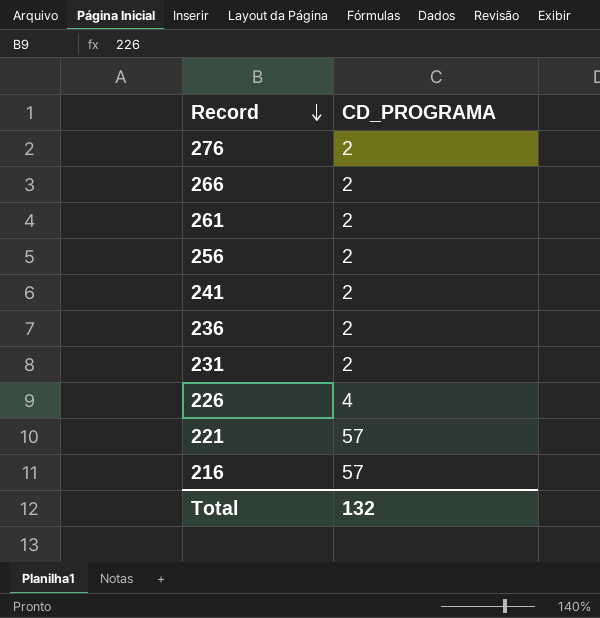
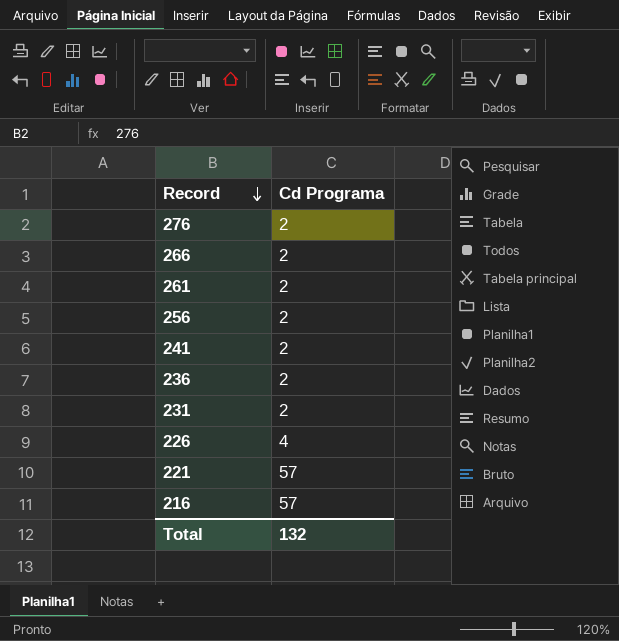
column name: CD_PROGRAMA -> Cd Programa

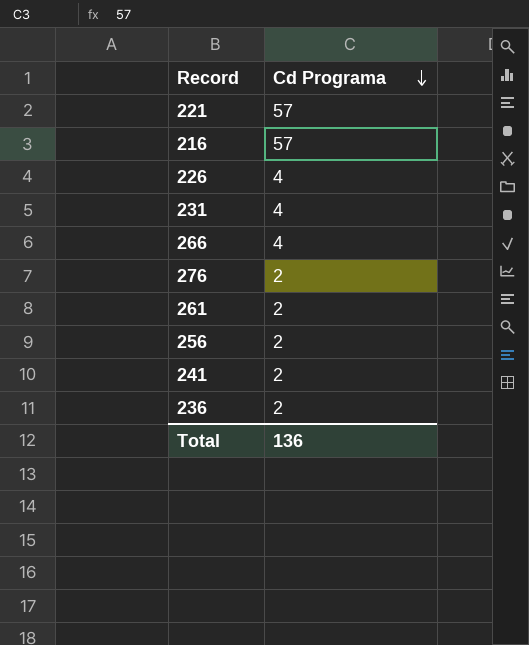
row order: Record descending -> Cd Programa descending
231 | Cd Programa: 2 -> 4
266 | Cd Programa: 2 -> 4
Total | Cd Programa: 132 -> 136

